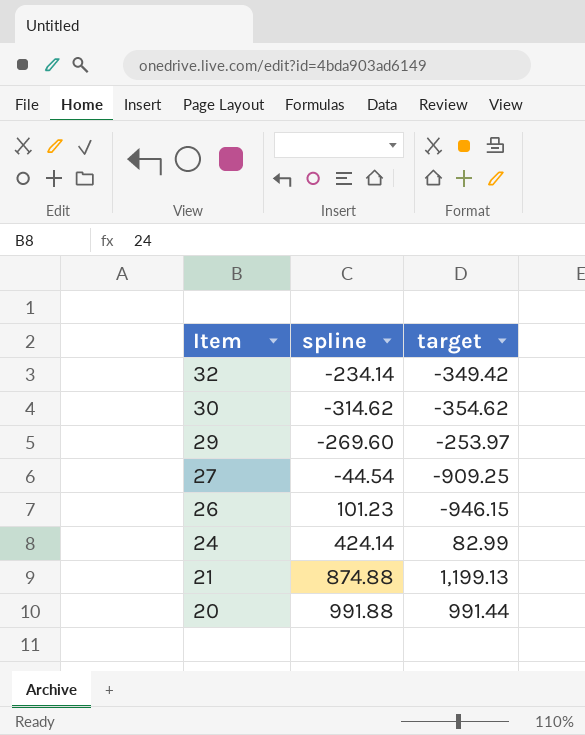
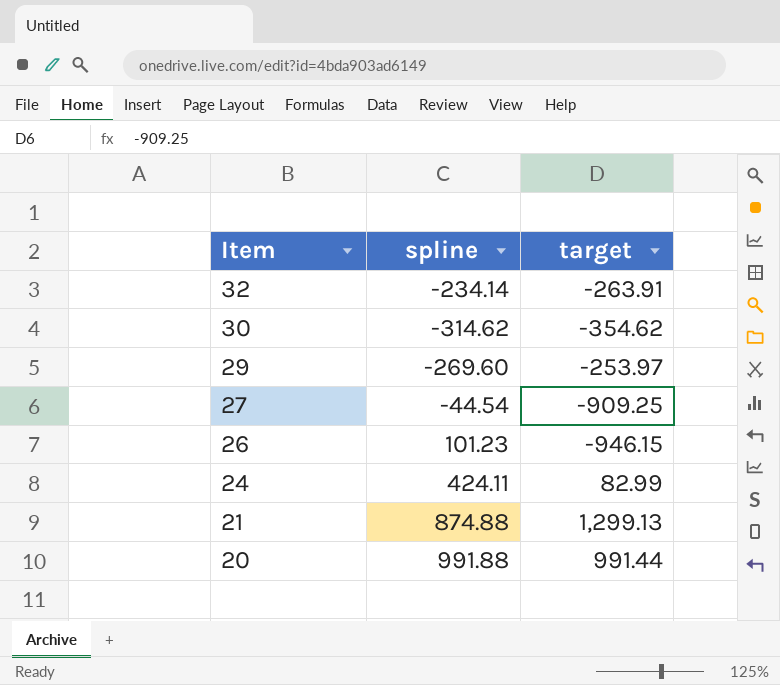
32 | target: -349.42 -> -263.91
24 | spline: 424.14 -> 424.11
21 | target: 1,199.13 -> 1,299.13

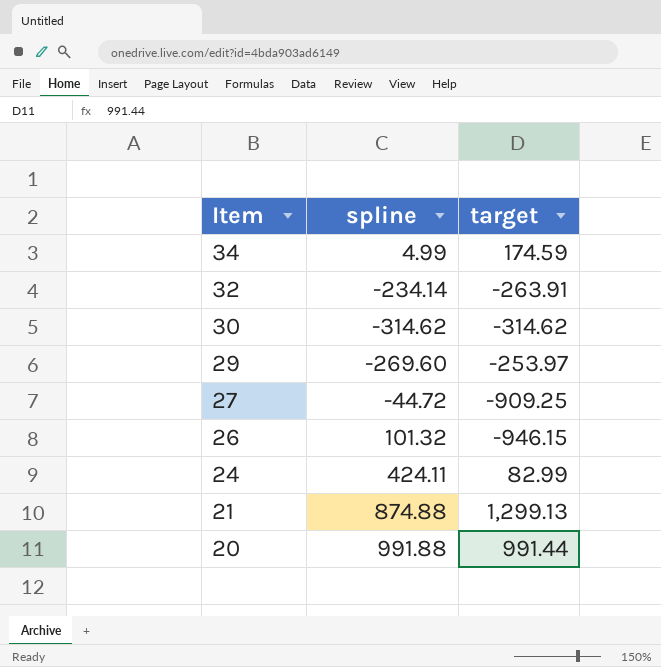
row 34: none -> 4.99 | 174.59
30 | target: -354.62 -> -314.62
27 | spline: -44.54 -> -44.72
26 | spline: 101.23 -> 101.32

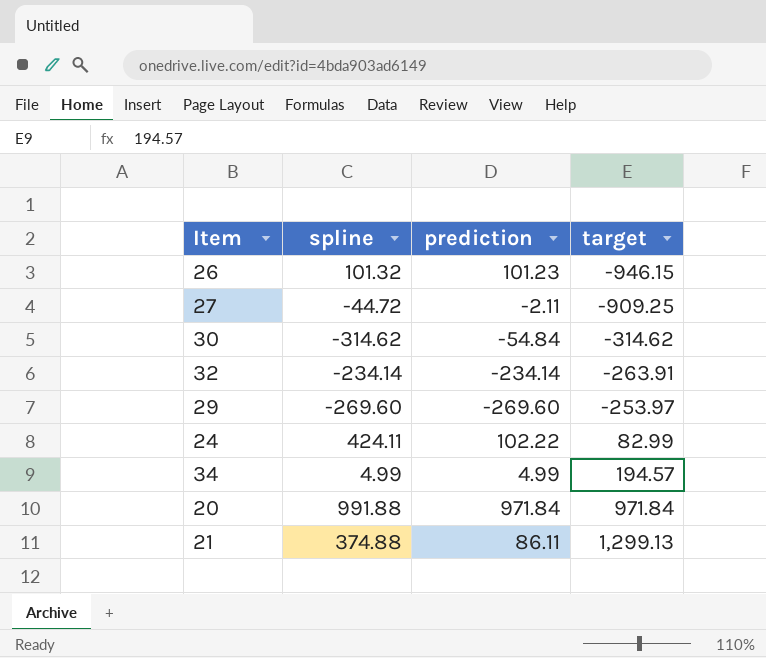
row order: Item descending -> target ascending
column prediction | position: none -> 3
34 | target: 174.59 -> 194.57
20 | target: 991.44 -> 971.84
21 | spline: 874.88 -> 374.88

